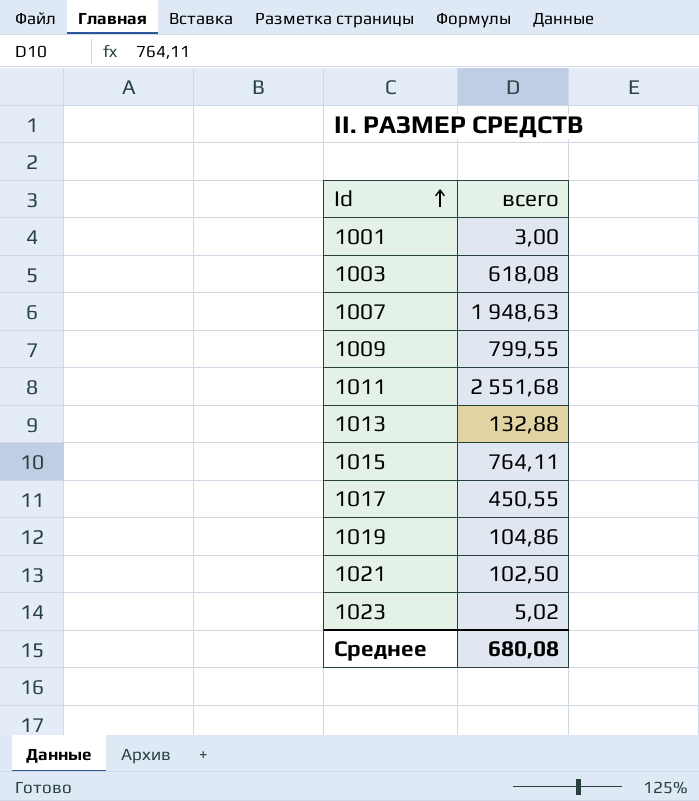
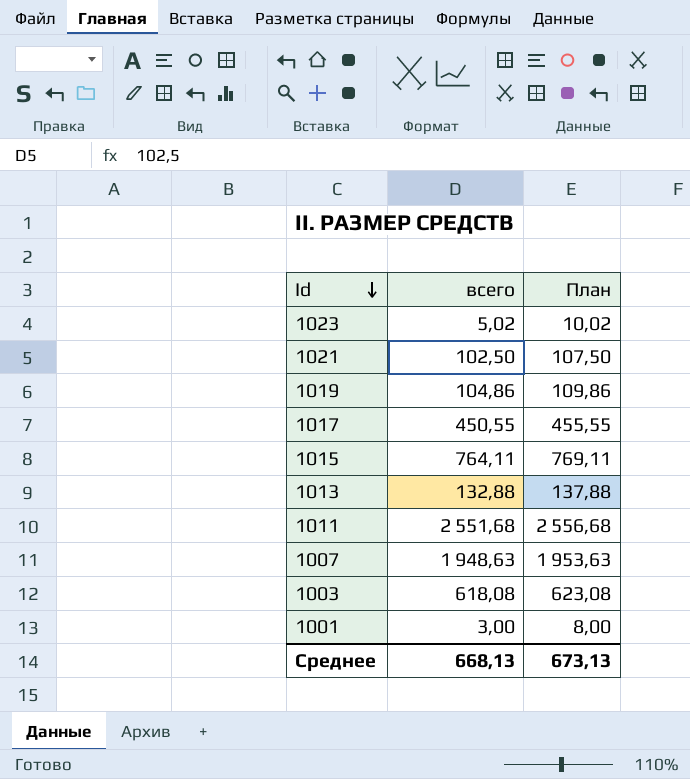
row order: Id ascending -> Id descending
column План | formula: none -> [всего] + 5
row 1009: 799,55 -> none
Среднее | всего: 680,08 -> 668,13

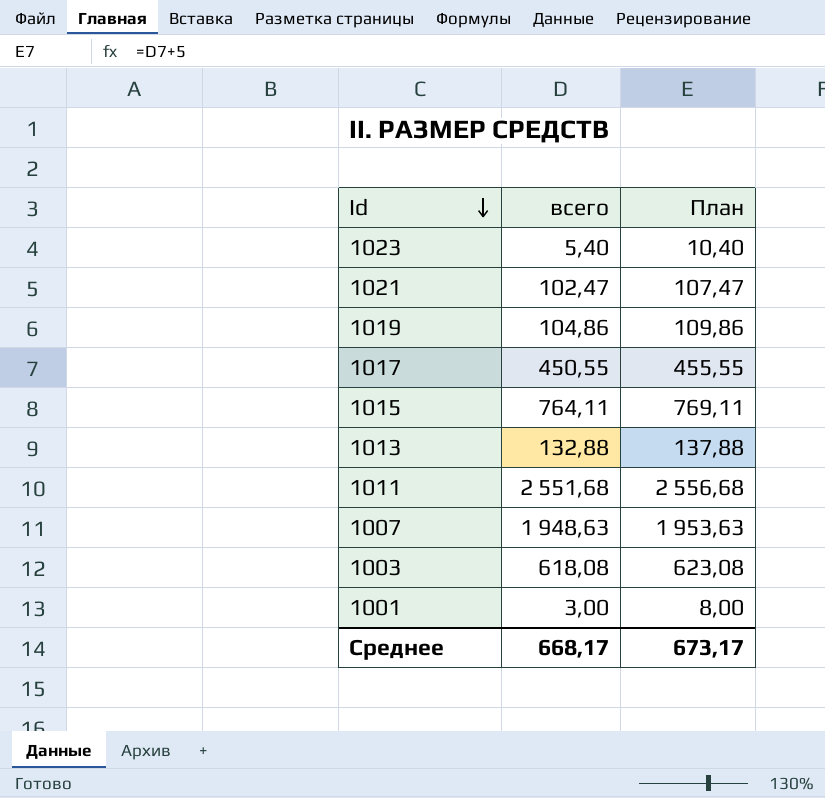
1023 | всего: 5,02 -> 5,40
1023 | План: 10,02 -> 10,40
1021 | всего: 102,50 -> 102,47
1021 | План: 107,50 -> 107,47
Среднее | всего: 668,13 -> 668,17
Среднее | План: 673,13 -> 673,17

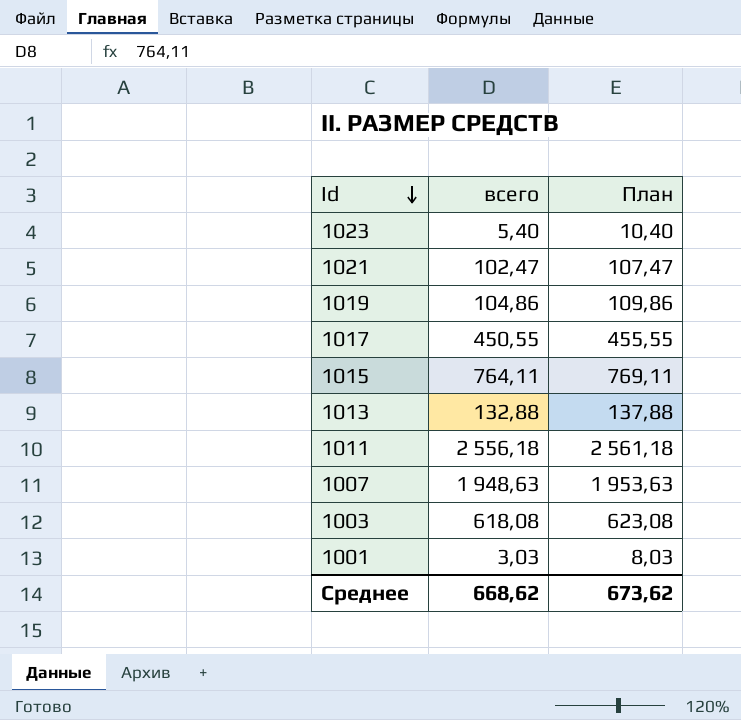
1011 | всего: 2 551,68 -> 2 556,18
1011 | План: 2 556,68 -> 2 561,18
1001 | всего: 3,00 -> 3,03
1001 | План: 8,00 -> 8,03
Среднее | всего: 668,17 -> 668,62
Среднее | План: 673,17 -> 673,62

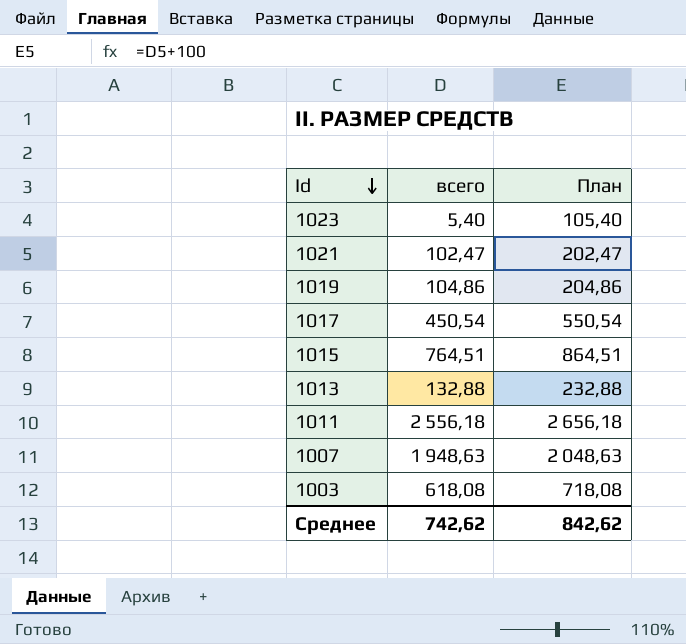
column План | formula: [всего] + 5 -> [всего] + 100
row 1001: 3,03 | 8,03 -> none
1017 | всего: 450,55 -> 450,54
1015 | всего: 764,11 -> 764,51
Среднее | всего: 668,62 -> 742,62
Среднее | План: 673,62 -> 842,62

